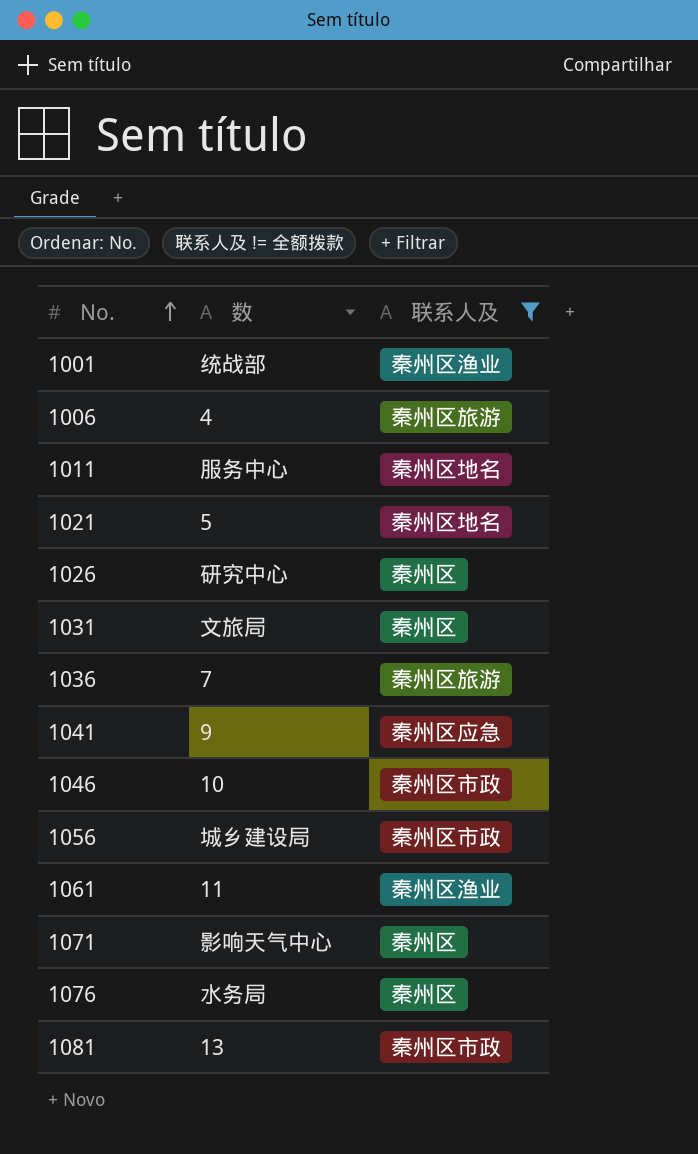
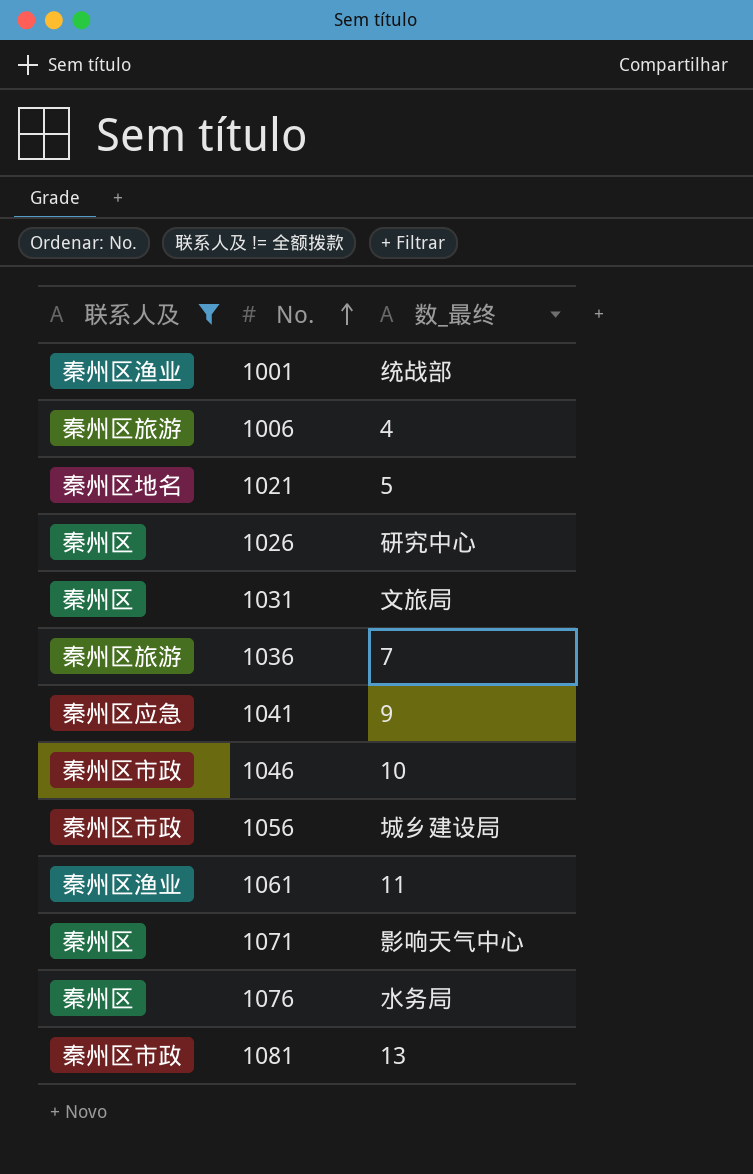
column 联系人及 | position: 3 -> 1
column name: 数 -> 数_最终
row 1011: 服务中心 | 秦州区地名 -> none

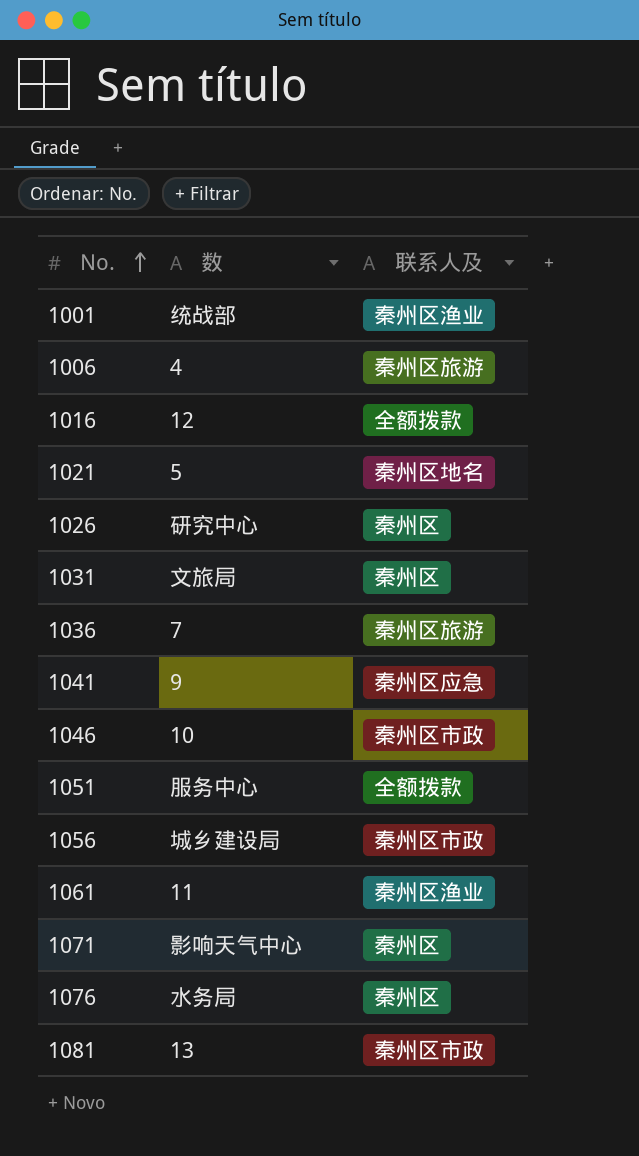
filter: 联系人及 != 全额拨款 -> none
column name: 数_最终 -> 数
column 联系人及 | position: 1 -> 3

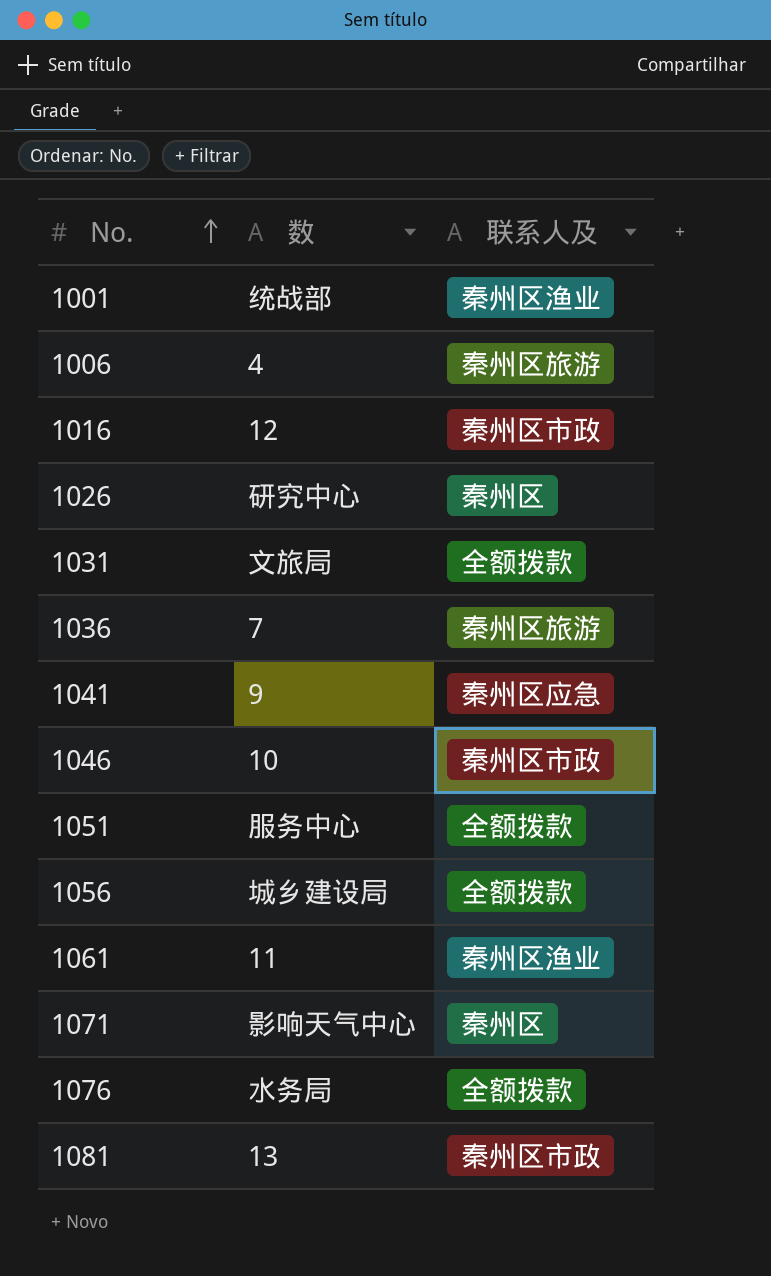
row 1021: 5 | 秦州区地名 -> none
1016 | 联系人及: 全额拨款 -> 秦州区市政
1031 | 联系人及: 秦州区 -> 全额拨款
1056 | 联系人及: 秦州区市政 -> 全额拨款
1076 | 联系人及: 秦州区 -> 全额拨款

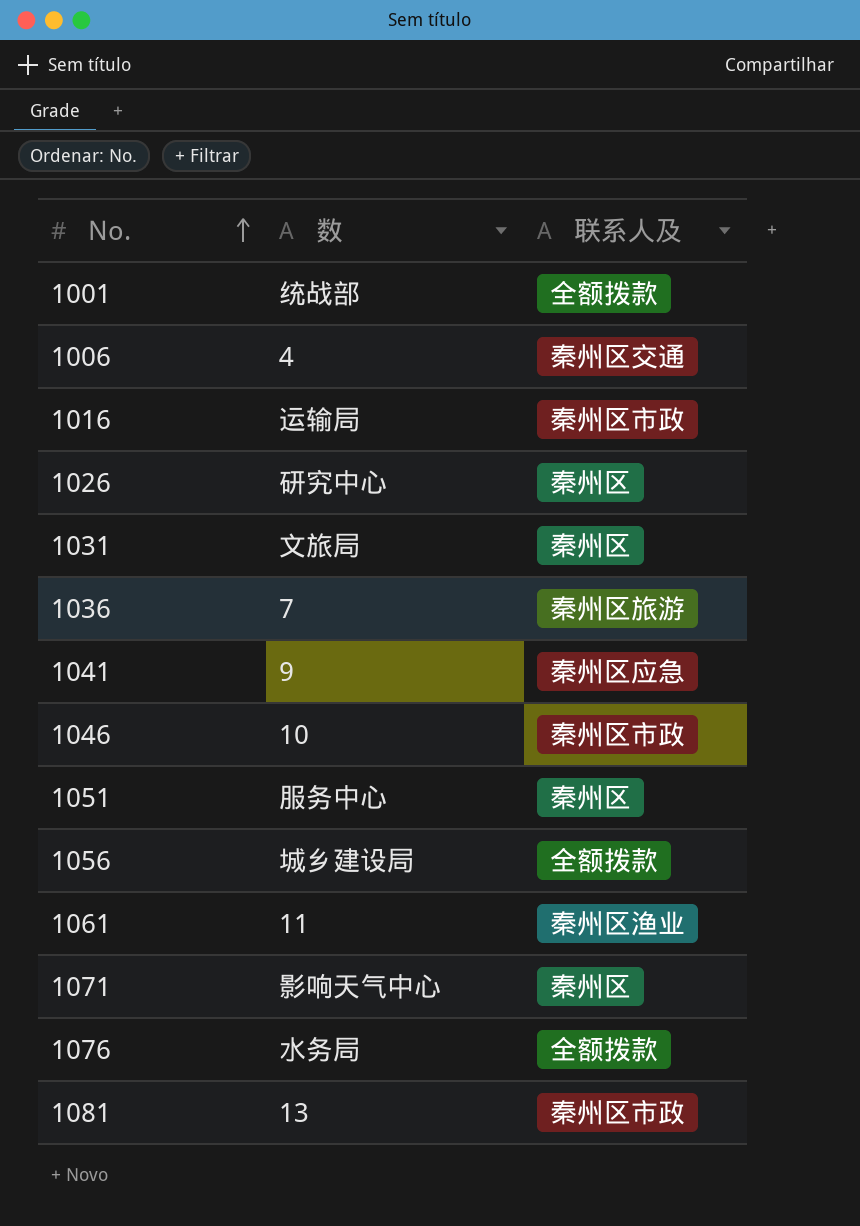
1001 | 联系人及: 秦州区渔业 -> 全额拨款
1006 | 联系人及: 秦州区旅游 -> 秦州区交通
1016 | 数: 12 -> 运输局
1031 | 联系人及: 全额拨款 -> 秦州区
1051 | 联系人及: 全额拨款 -> 秦州区

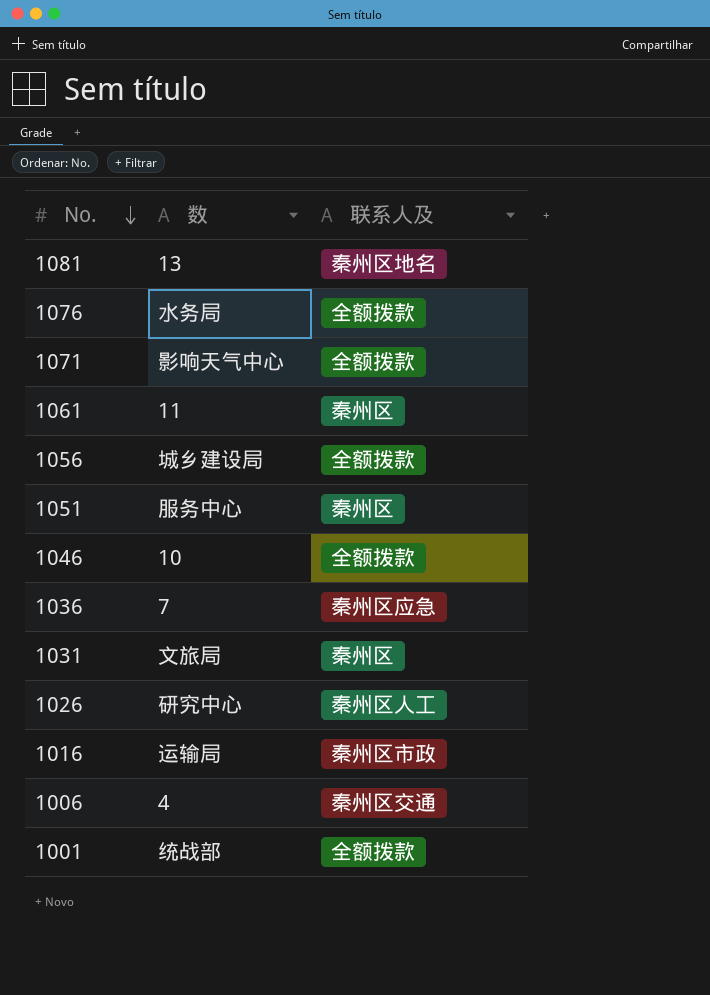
row order: No. ascending -> No. descending
row 1041: 9 | 秦州区应急 -> none
1081 | 联系人及: 秦州区市政 -> 秦州区地名
1071 | 联系人及: 秦州区 -> 全额拨款
1061 | 联系人及: 秦州区渔业 -> 秦州区
1046 | 联系人及: 秦州区市政 -> 全额拨款
1036 | 联系人及: 秦州区旅游 -> 秦州区应急
1026 | 联系人及: 秦州区 -> 秦州区人工

